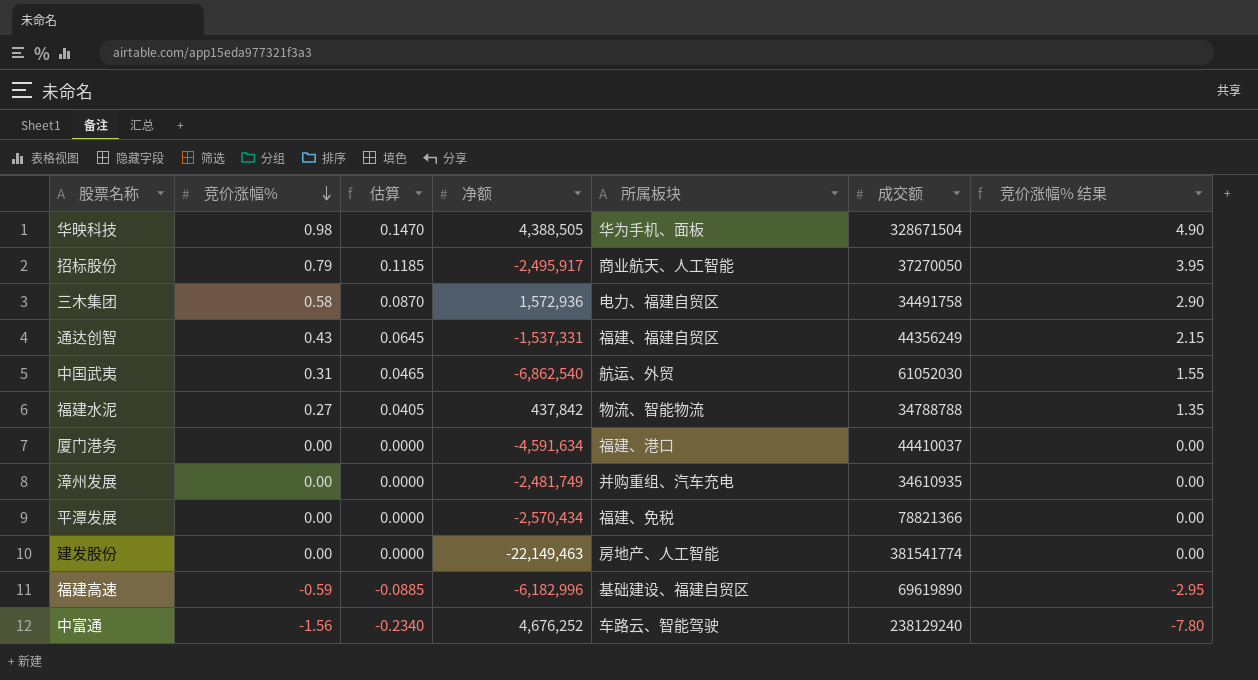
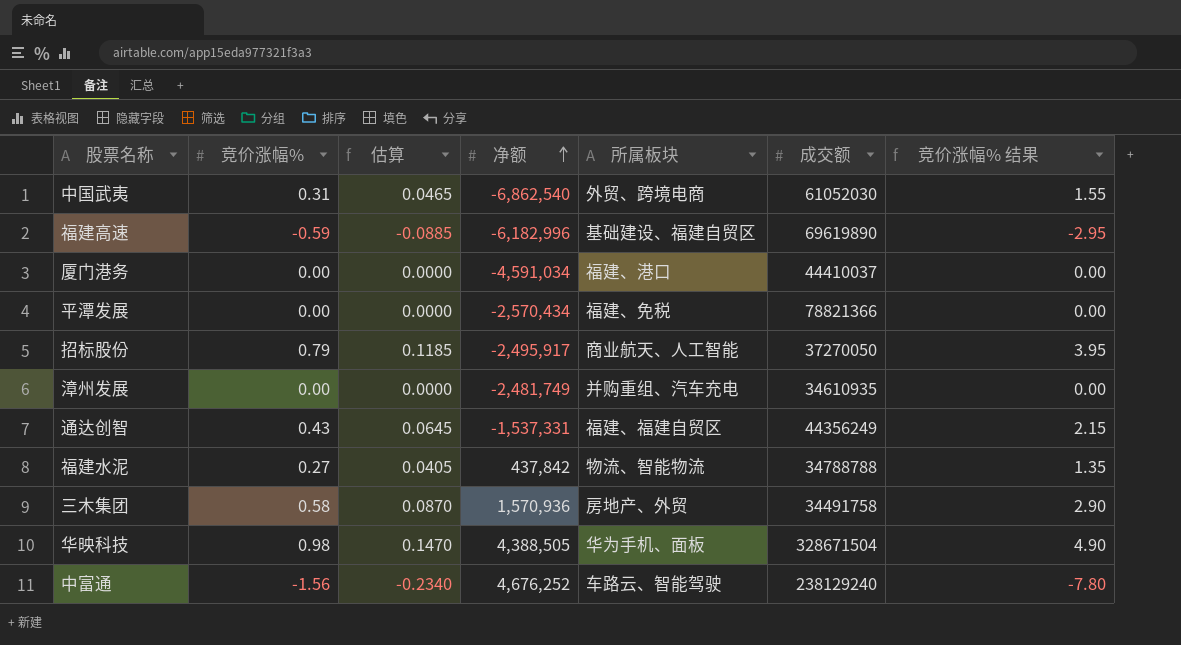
row order: 竞价涨幅% descending -> 净额 ascending
row 建发股份: 0.00 | 0.0000 | -22,149,463 | 房地产、人工智能 | 381541774 | 0.00 -> none
中国武夷 | 所属板块: 航运、外贸 -> 外贸、跨境电商
厦门港务 | 净额: -4,591,634 -> -4,591,034
三木集团 | 净额: 1,572,936 -> 1,570,936
三木集团 | 所属板块: 电力、福建自贸区 -> 房地产、外贸

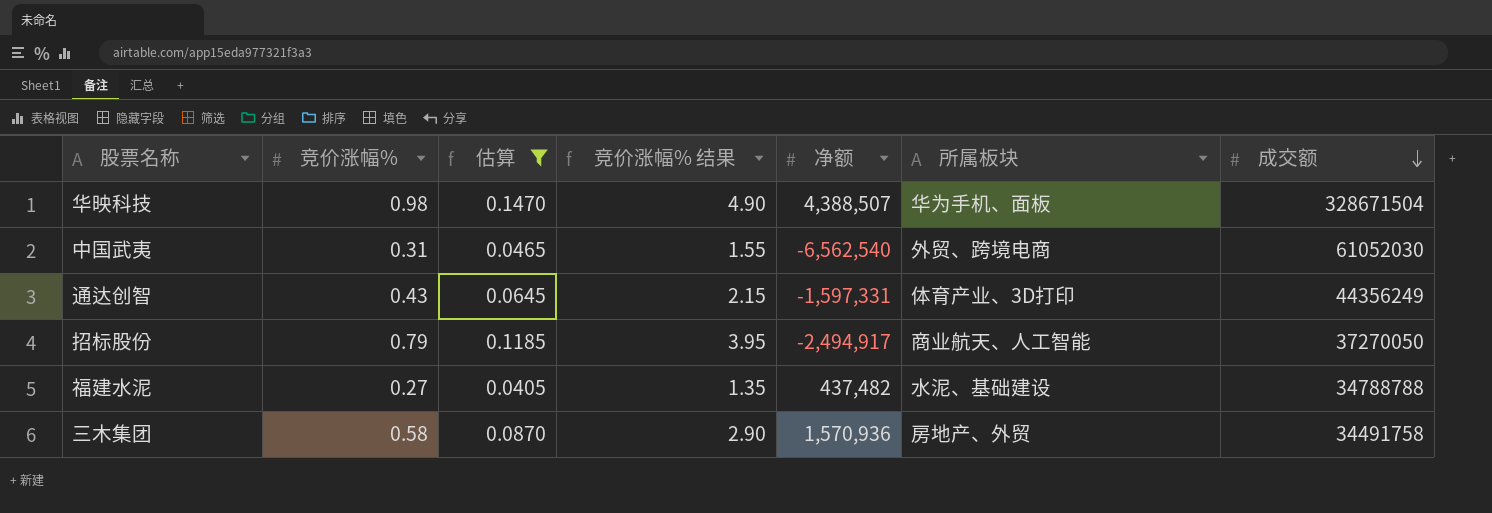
filter: none -> 估算 >= 0.0405
row order: 净额 ascending -> 成交额 descending
column 竞价涨幅% 结果 | position: 7 -> 4
华映科技 | 净额: 4,388,505 -> 4,388,507
中国武夷 | 净额: -6,862,540 -> -6,562,540
通达创智 | 净额: -1,537,331 -> -1,597,331
通达创智 | 所属板块: 福建、福建自贸区 -> 体育产业、3D打印
招标股份 | 净额: -2,495,917 -> -2,494,917
福建水泥 | 净额: 437,842 -> 437,482
福建水泥 | 所属板块: 物流、智能物流 -> 水泥、基础建设

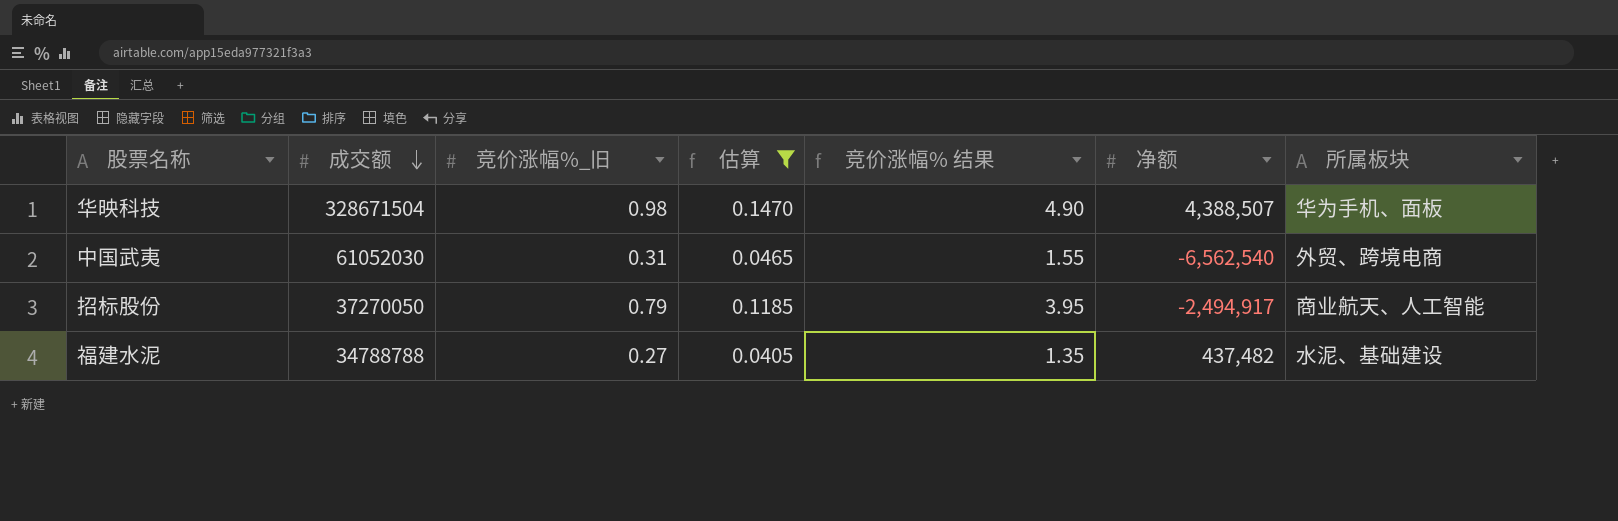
column 成交额 | position: 7 -> 2
column name: 竞价涨幅% -> 竞价涨幅%_旧
row 通达创智: 0.43 | 0.0645 | 2.15 | -1,597,331 | 体育产业、3D打印 | 44356249 -> none
row 三木集团: 0.58 | 0.0870 | 2.90 | 1,570,936 | 房地产、外贸 | 34491758 -> none

